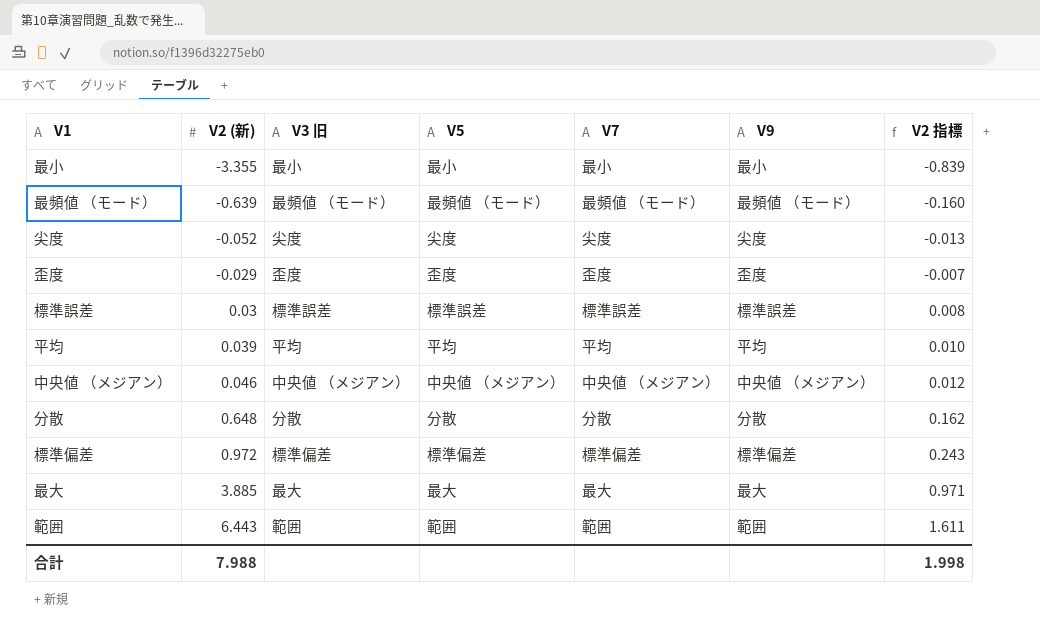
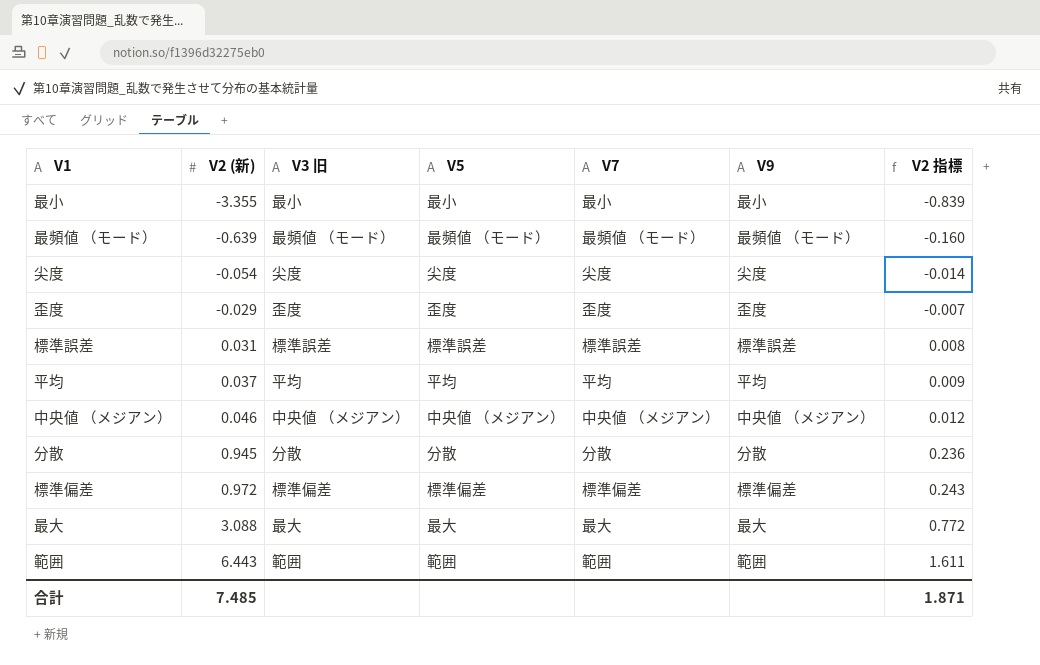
尖度 | V2 (新): -0.052 -> -0.054
尖度 | V2 指標: -0.013 -> -0.014
標準誤差 | V2 (新): 0.03 -> 0.031
平均 | V2 (新): 0.039 -> 0.037
平均 | V2 指標: 0.010 -> 0.009
分散 | V2 (新): 0.648 -> 0.945
分散 | V2 指標: 0.162 -> 0.236
最大 | V2 (新): 3.885 -> 3.088
最大 | V2 指標: 0.971 -> 0.772
合計 | V2 (新): 7.988 -> 7.485
合計 | V2 指標: 1.998 -> 1.871

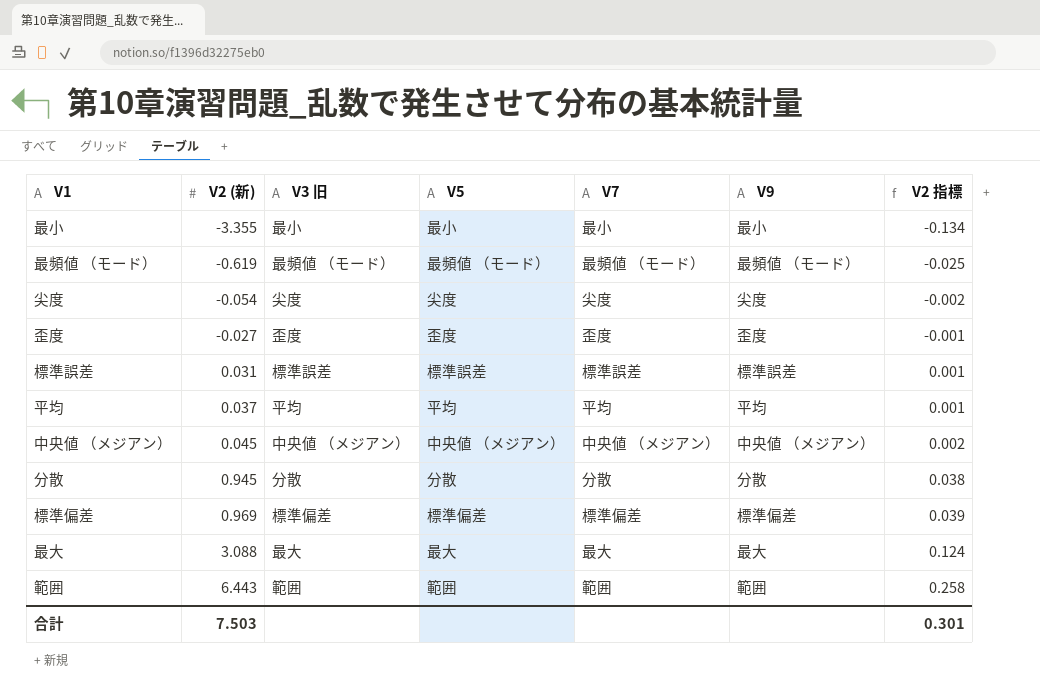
column V2 指標 | formula: [V2 (新)] * 0.25 -> [V2 (新)] * 0.04
最頻値 （モード） | V2 (新): -0.639 -> -0.619
歪度 | V2 (新): -0.029 -> -0.027
中央値 （メジアン） | V2 (新): 0.046 -> 0.045
標準偏差 | V2 (新): 0.972 -> 0.969
合計 | V2 (新): 7.485 -> 7.503
合計 | V2 指標: 1.871 -> 0.301

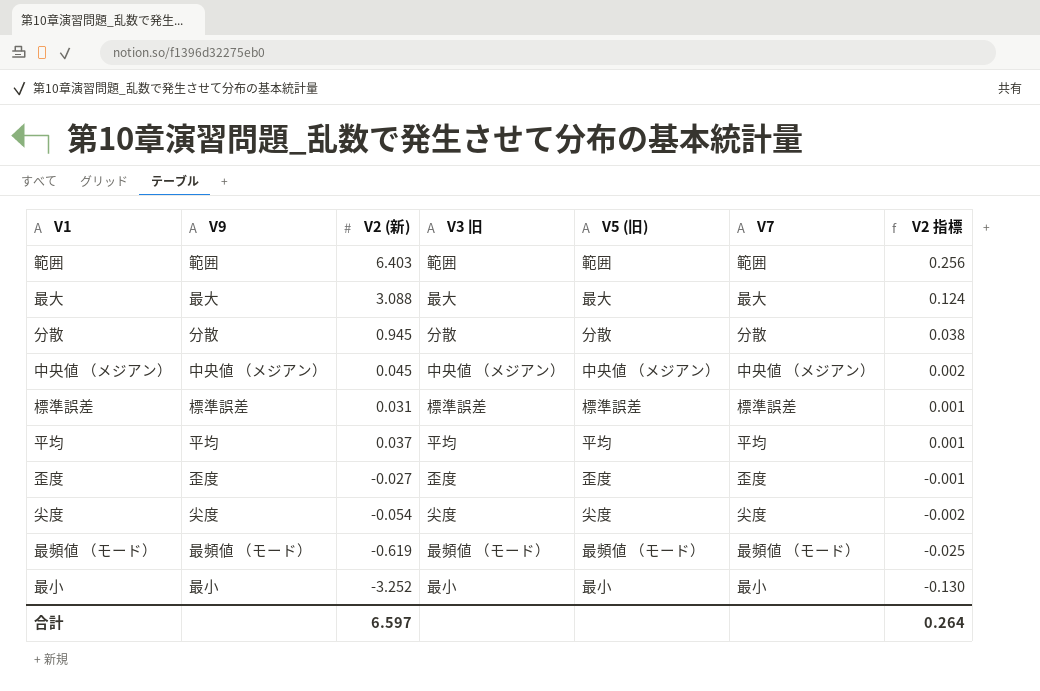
row order: V2 (新) ascending -> V2 指標 descending
column V9 | position: 6 -> 2
column name: V5 -> V5 (旧)
row 標準偏差: 0.969 | 標準偏差 | 標準偏差 | 標準偏差 | 標準偏差 | 0.039 -> none
範囲 | V2 (新): 6.443 -> 6.403
範囲 | V2 指標: 0.258 -> 0.256
最小 | V2 (新): -3.355 -> -3.252
最小 | V2 指標: -0.134 -> -0.130
合計 | V2 (新): 7.503 -> 6.597
合計 | V2 指標: 0.301 -> 0.264

